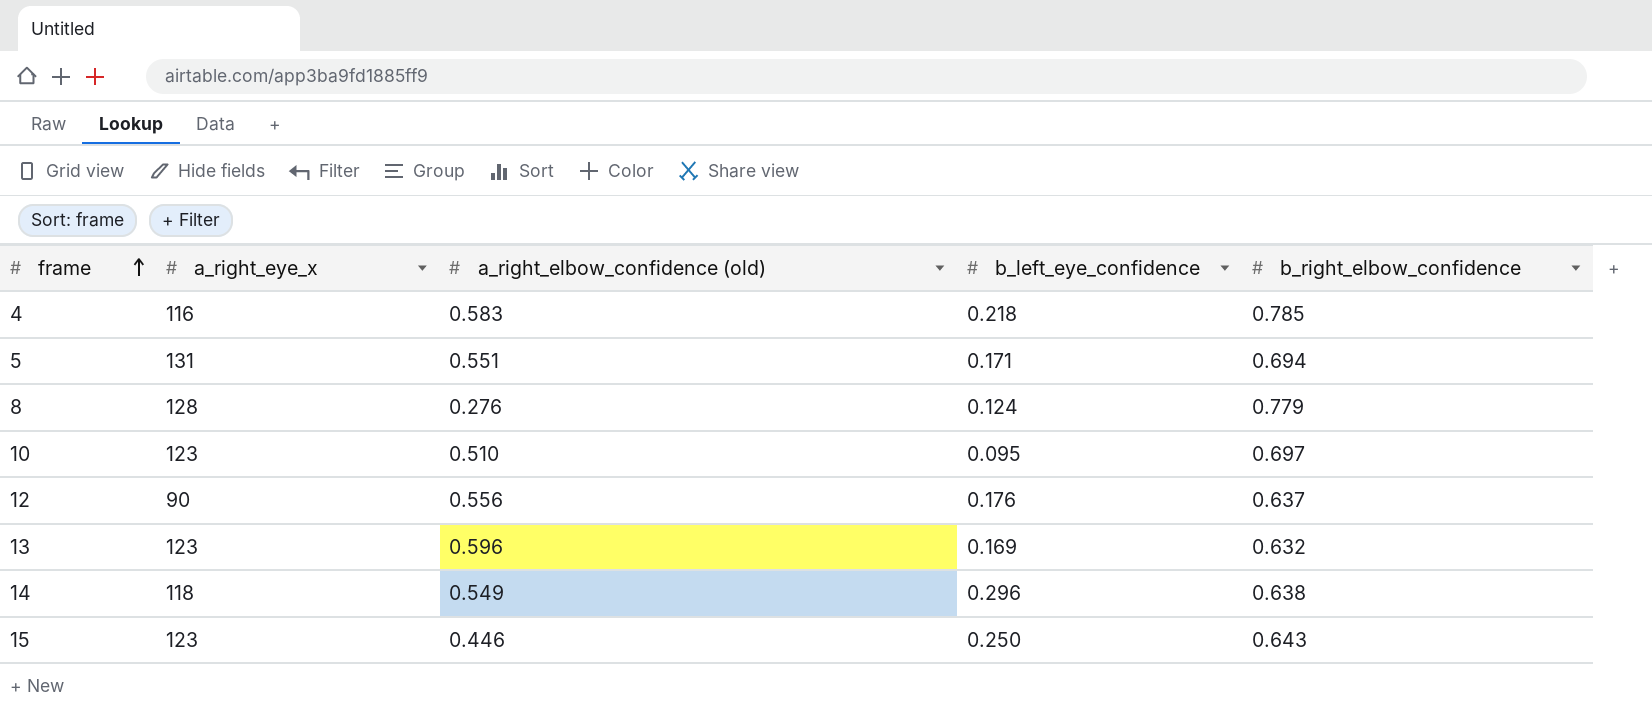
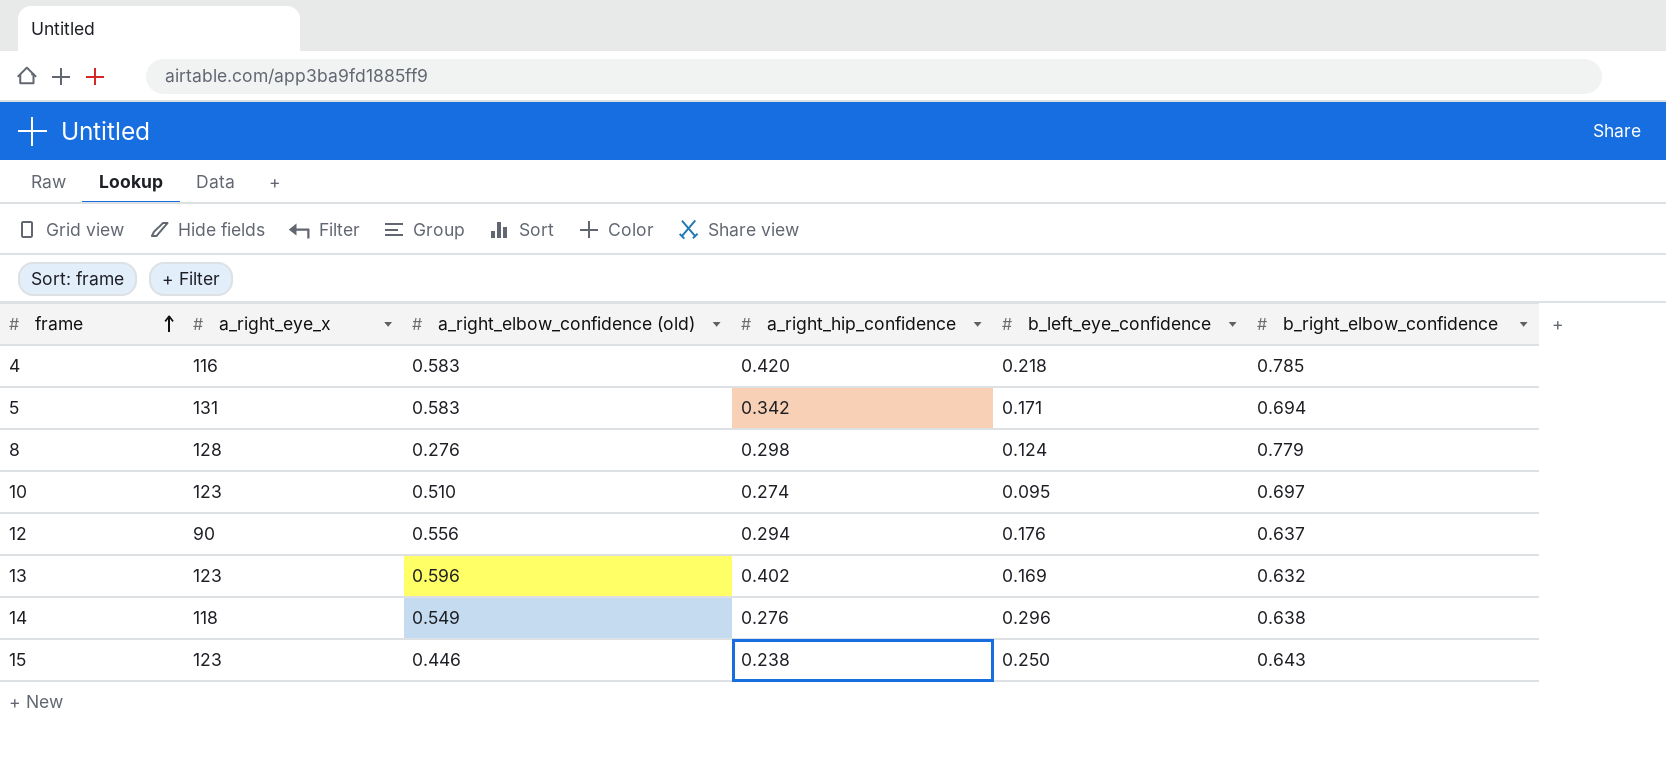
column a_right_hip_confidence | position: none -> 4
5 | a_right_elbow_confidence (old): 0.551 -> 0.583

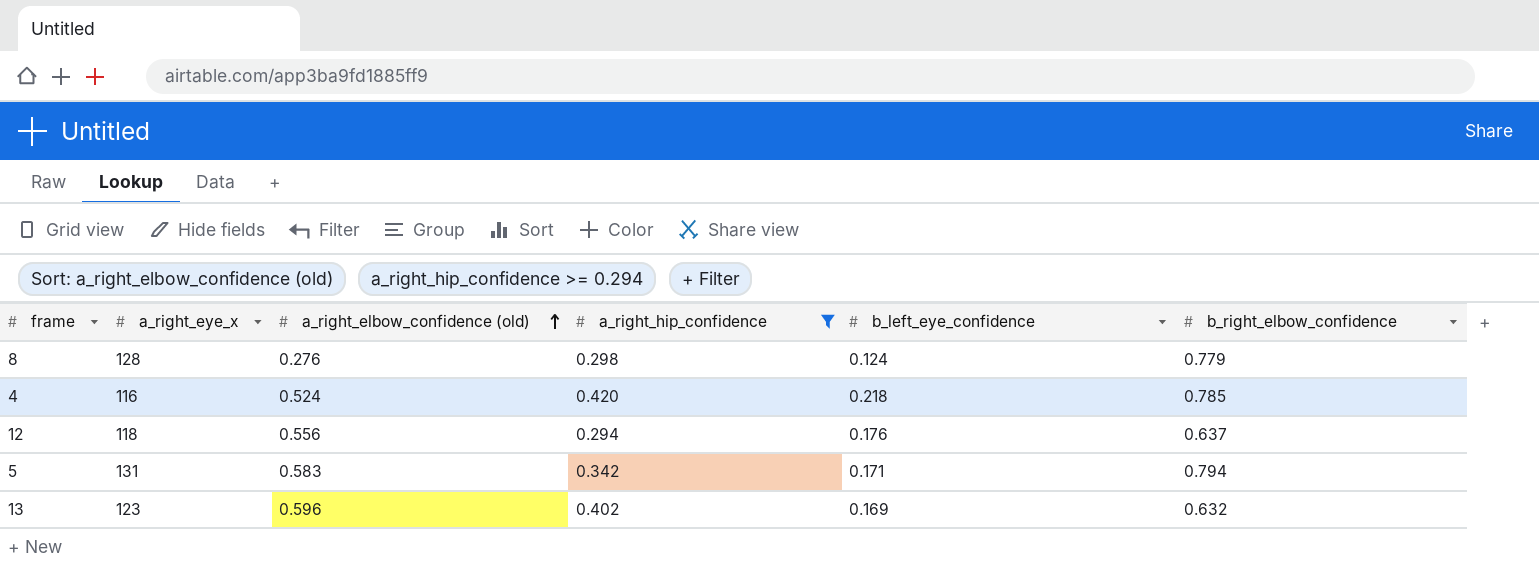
filter: none -> a_right_hip_confidence >= 0.294
row order: frame ascending -> a_right_elbow_confidence (old) ascending
4 | a_right_elbow_confidence (old): 0.583 -> 0.524
12 | a_right_eye_x: 90 -> 118
5 | b_right_elbow_confidence: 0.694 -> 0.794

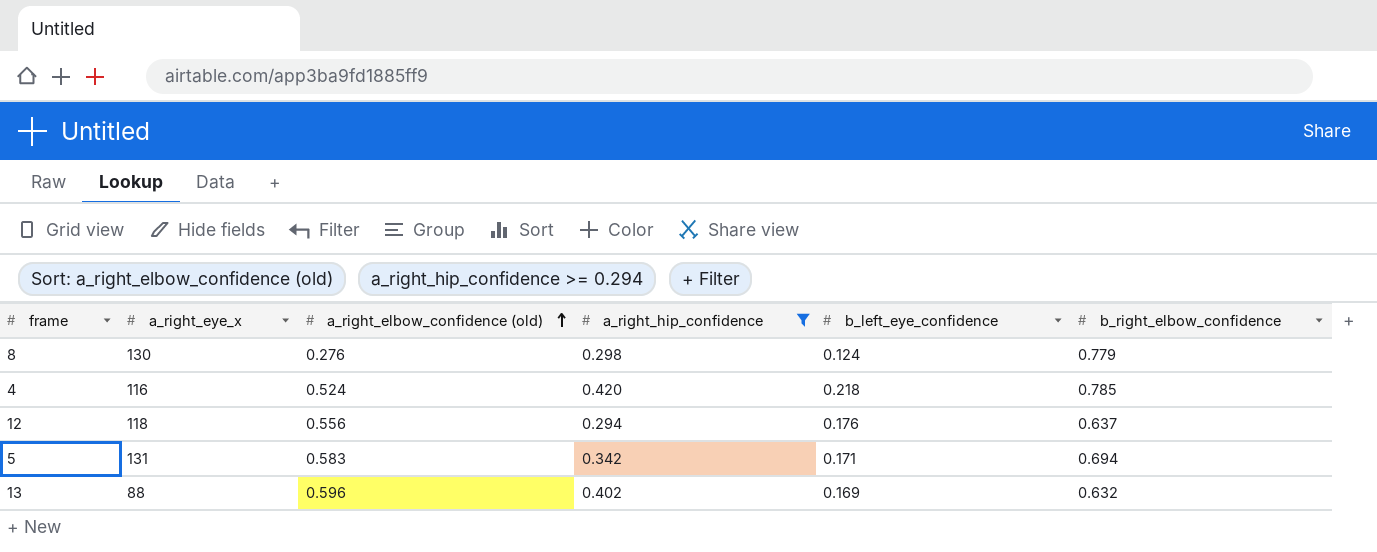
8 | a_right_eye_x: 128 -> 130
5 | b_right_elbow_confidence: 0.794 -> 0.694
13 | a_right_eye_x: 123 -> 88

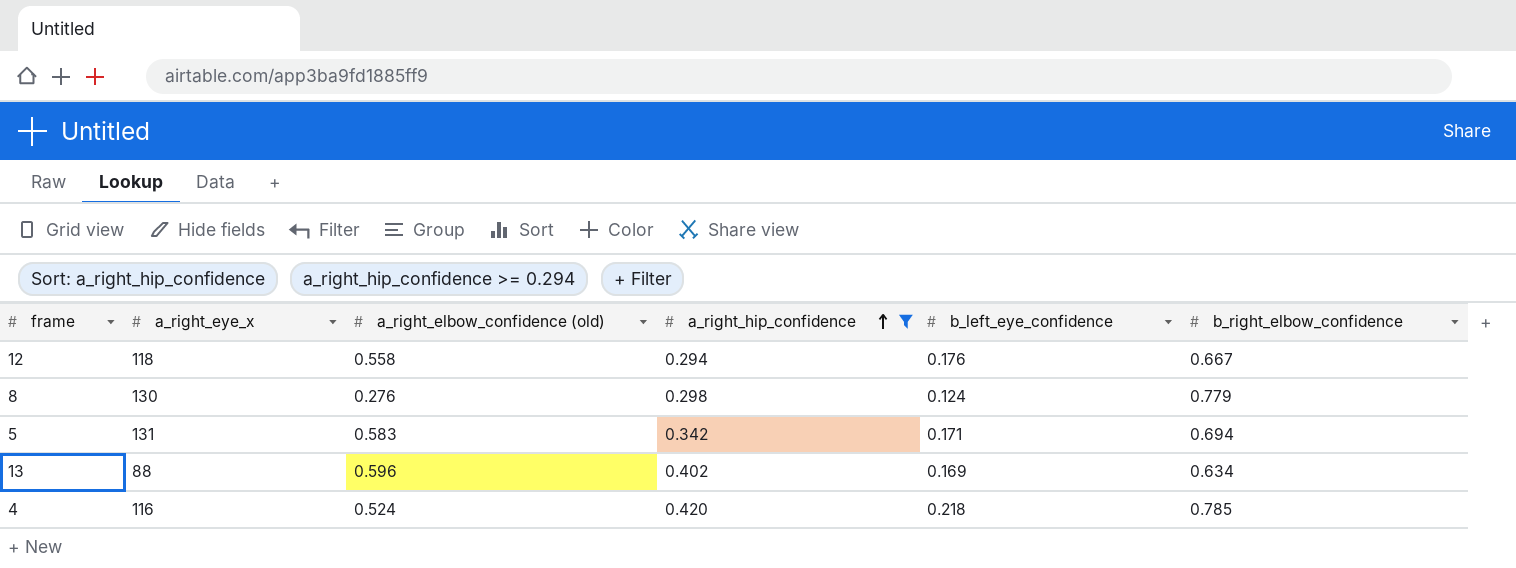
row order: a_right_elbow_confidence (old) ascending -> a_right_hip_confidence ascending
12 | a_right_elbow_confidence (old): 0.556 -> 0.558
12 | b_right_elbow_confidence: 0.637 -> 0.667
13 | b_right_elbow_confidence: 0.632 -> 0.634

